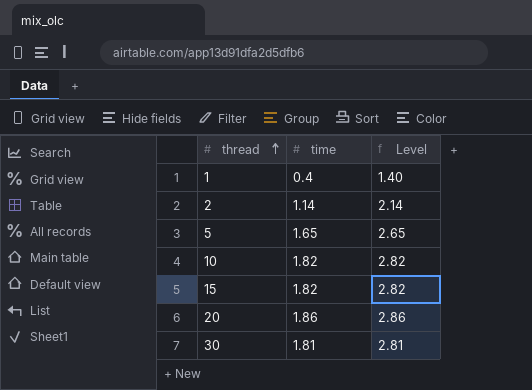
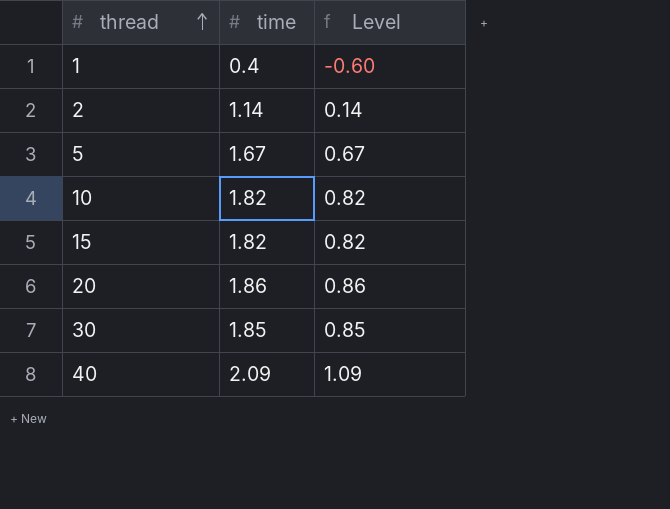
column Level | formula: [time] + 1 -> [time] - 1
5 | time: 1.65 -> 1.67
30 | time: 1.81 -> 1.85
row 40: none -> 2.09 | 1.09

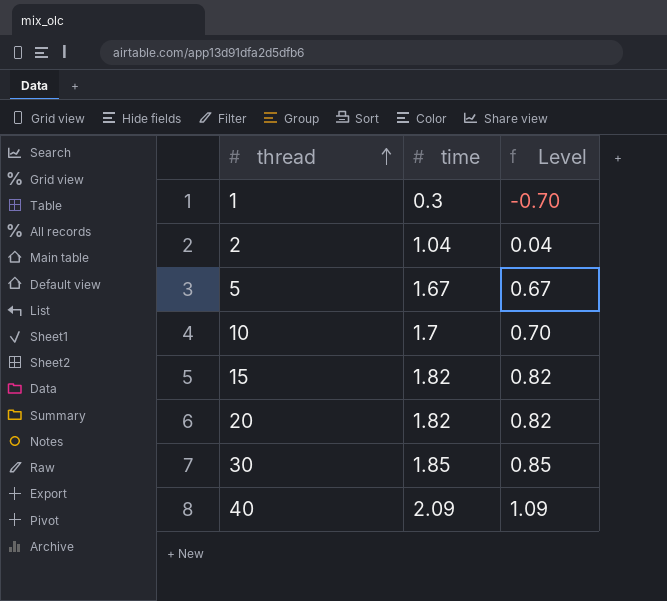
1 | time: 0.4 -> 0.3
1 | Level: -0.60 -> -0.70
2 | time: 1.14 -> 1.04
2 | Level: 0.14 -> 0.04
10 | time: 1.82 -> 1.7
10 | Level: 0.82 -> 0.70
20 | time: 1.86 -> 1.82
20 | Level: 0.86 -> 0.82

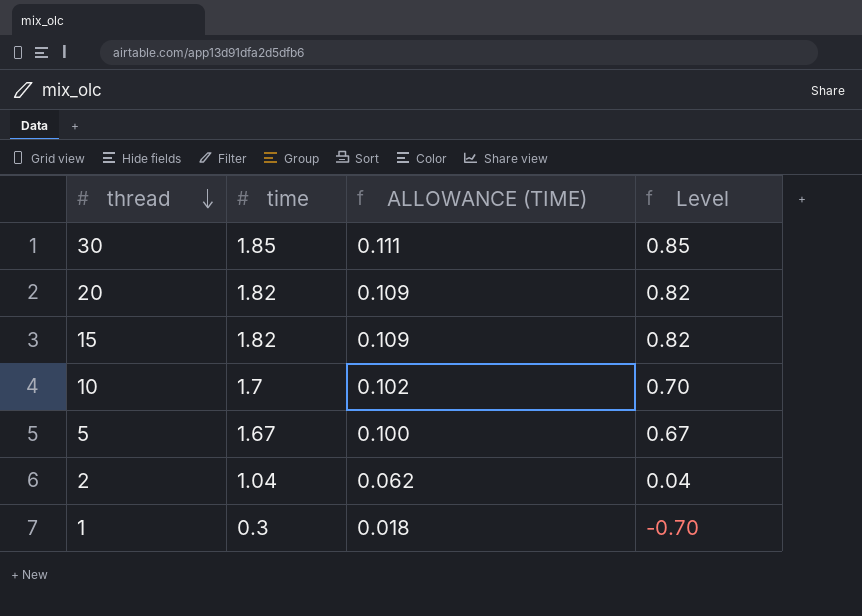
row order: thread ascending -> thread descending
column ALLOWANCE (TIME) | formula: none -> [time] * 0.06
row 40: 2.09 | 1.09 -> none

